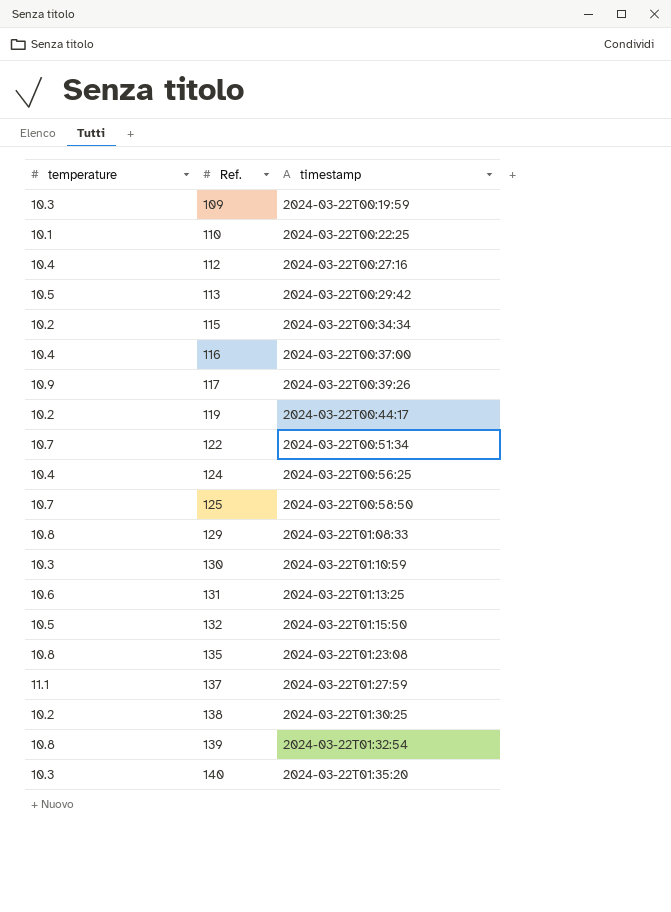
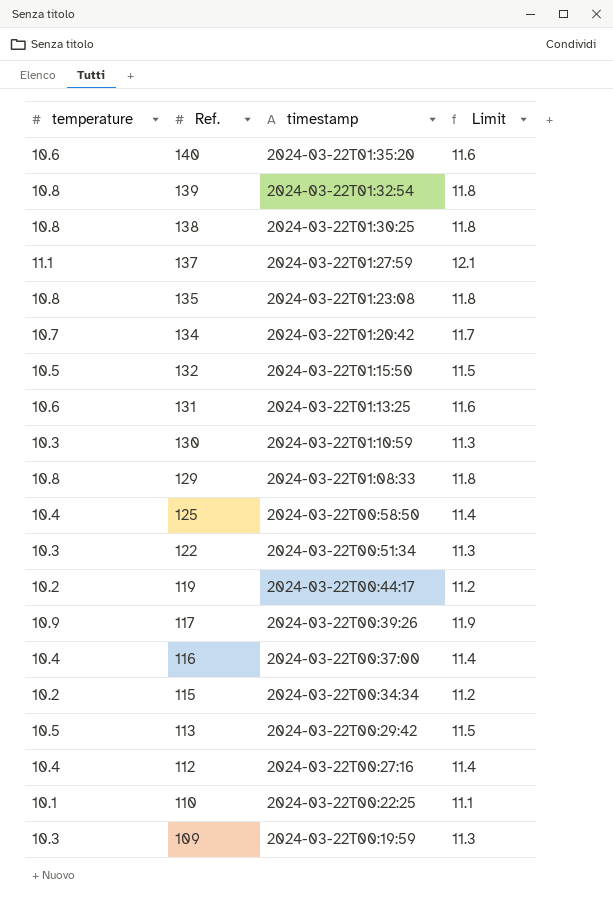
row order: Ref. ascending -> Ref. descending
column Limit | formula: none -> [temperature] + 1
row 124: 10.4 | 2024-03-22T00:56:25 -> none
140 | temperature: 10.3 -> 10.6
138 | temperature: 10.2 -> 10.8
row 134: none -> 10.7 | 2024-03-22T01:20:42 | 11.7
125 | temperature: 10.7 -> 10.4
122 | temperature: 10.7 -> 10.3

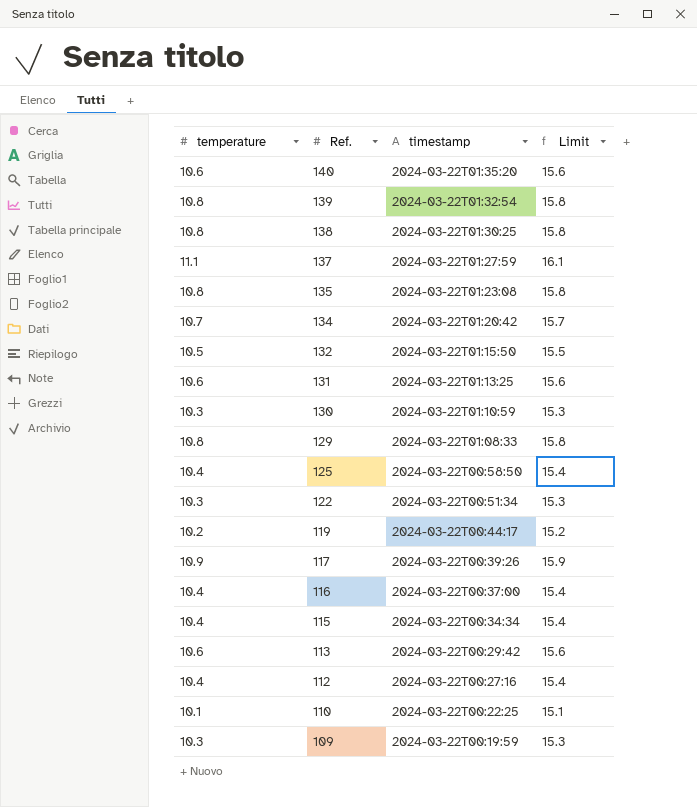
column Limit | formula: [temperature] + 1 -> [temperature] + 5
115 | temperature: 10.2 -> 10.4
113 | temperature: 10.5 -> 10.6

